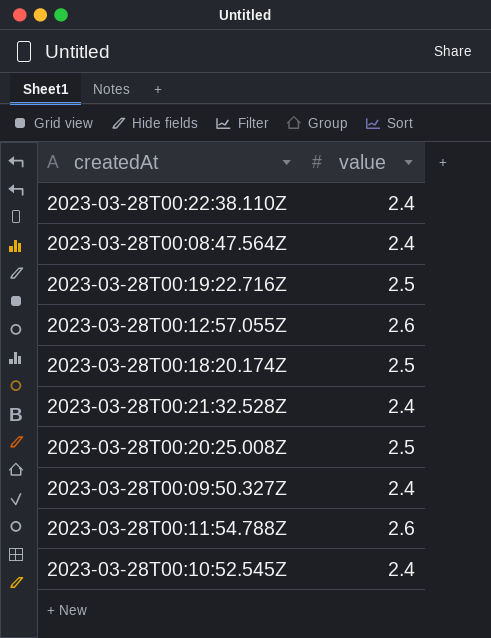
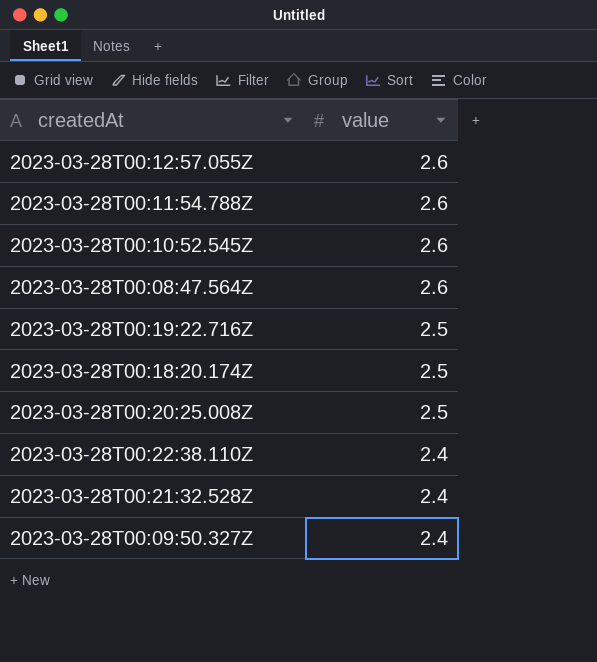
row order: none -> value descending
2023-03-28T00:10:52.545Z | value: 2.4 -> 2.6
2023-03-28T00:08:47.564Z | value: 2.4 -> 2.6

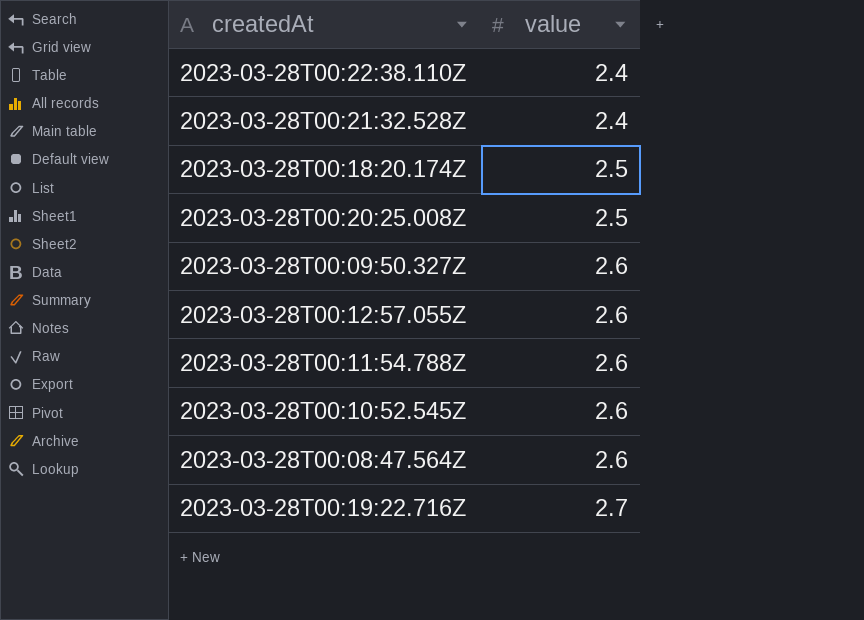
row order: value descending -> value ascending
2023-03-28T00:09:50.327Z | value: 2.4 -> 2.6
2023-03-28T00:19:22.716Z | value: 2.5 -> 2.7

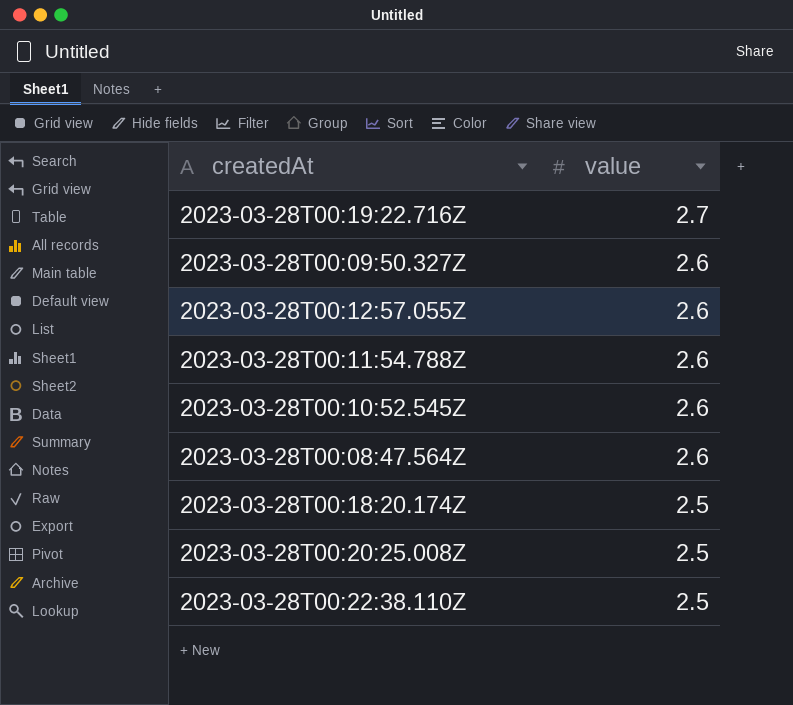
row order: value ascending -> value descending
row 2023-03-28T00:21:32.528Z: 2.4 -> none
2023-03-28T00:22:38.110Z | value: 2.4 -> 2.5

